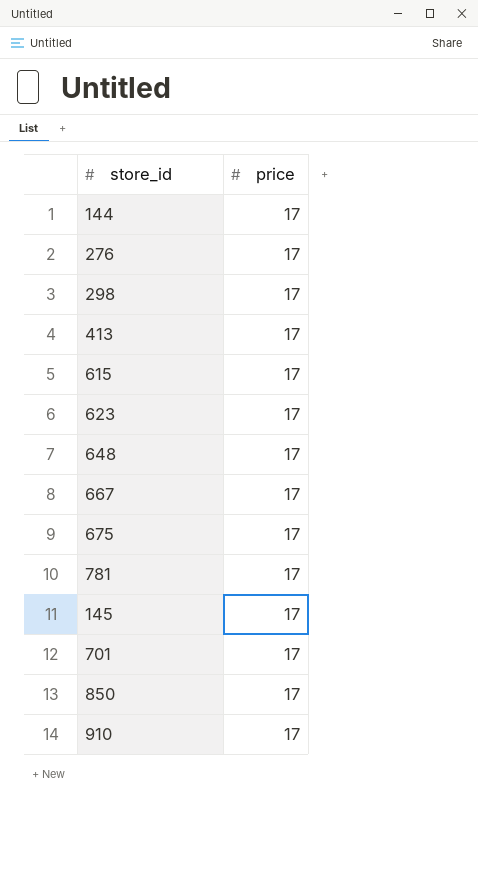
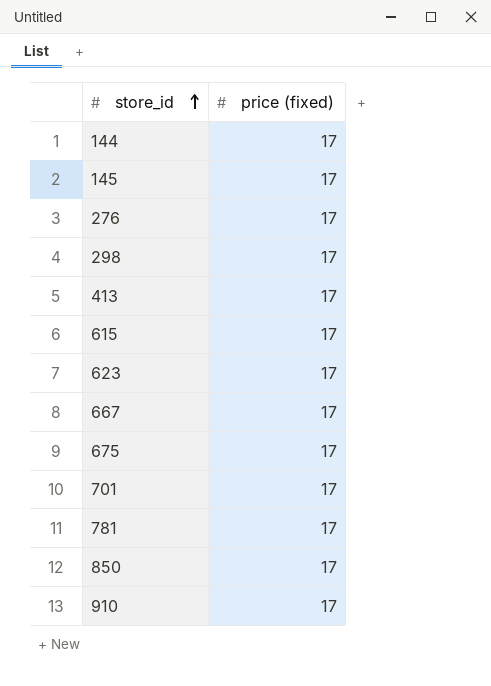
row order: none -> store_id ascending
column name: price -> price (fixed)
row 648: 17 -> none

